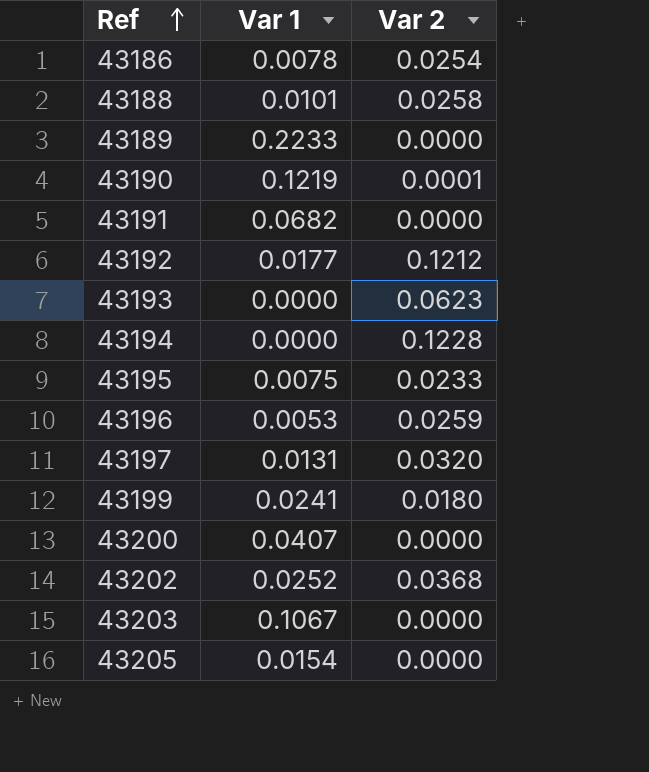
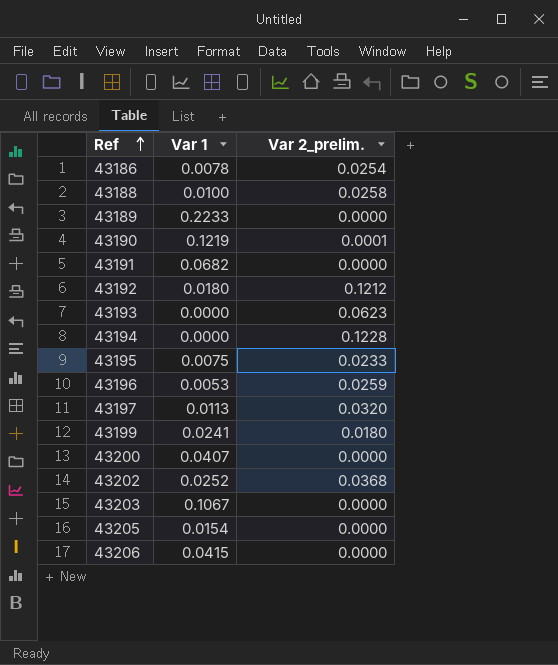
column name: Var 2 -> Var 2_prelim.
43188 | Var 1: 0.0101 -> 0.0100
43192 | Var 1: 0.0177 -> 0.0180
43197 | Var 1: 0.0131 -> 0.0113
row 43206: none -> 0.0415 | 0.0000

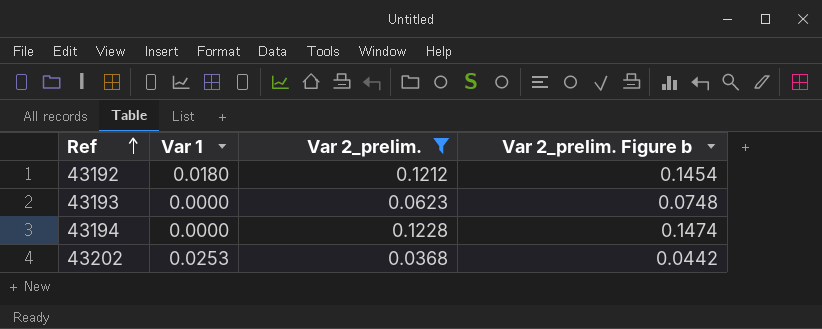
filter: none -> Var 2_prelim. >= 0.0368
column Var 2_prelim. Figure b | formula: none -> [Var 2_prelim.] * 1.2
43202 | Var 1: 0.0252 -> 0.0253

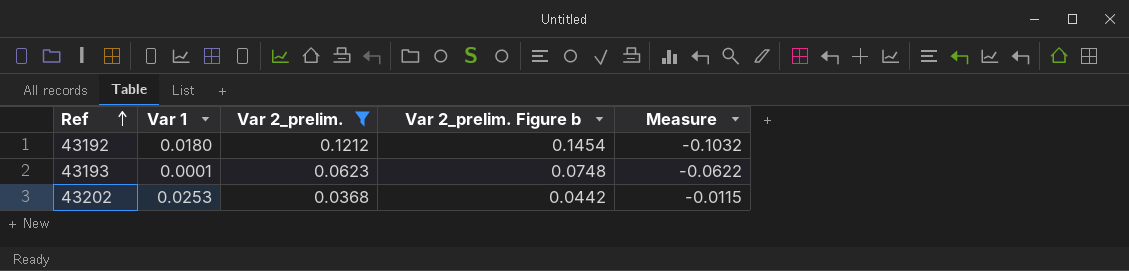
column Measure | formula: none -> [Var 1] - [Var 2_prelim.]
row 43194: 0.0000 | 0.1228 | 0.1474 -> none
43193 | Var 1: 0.0000 -> 0.0001

